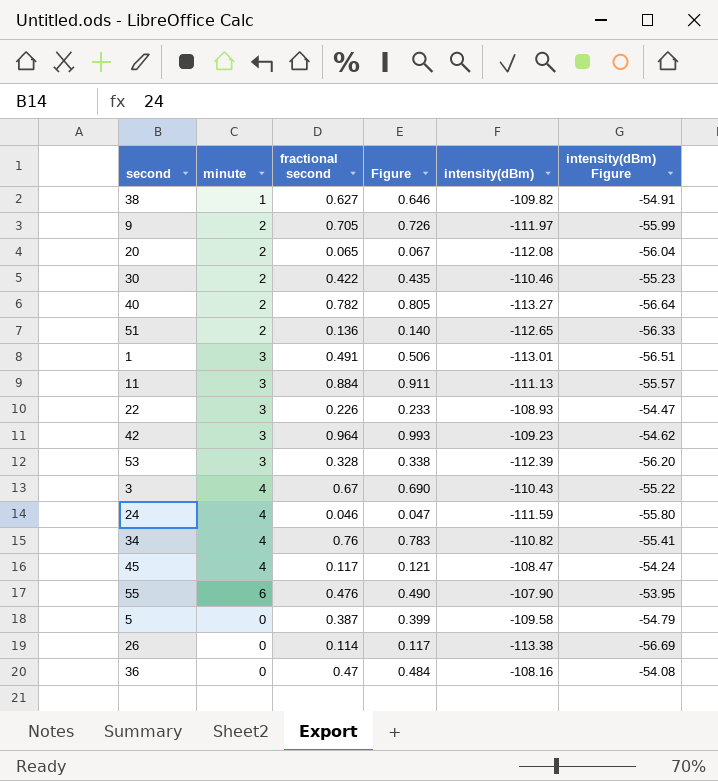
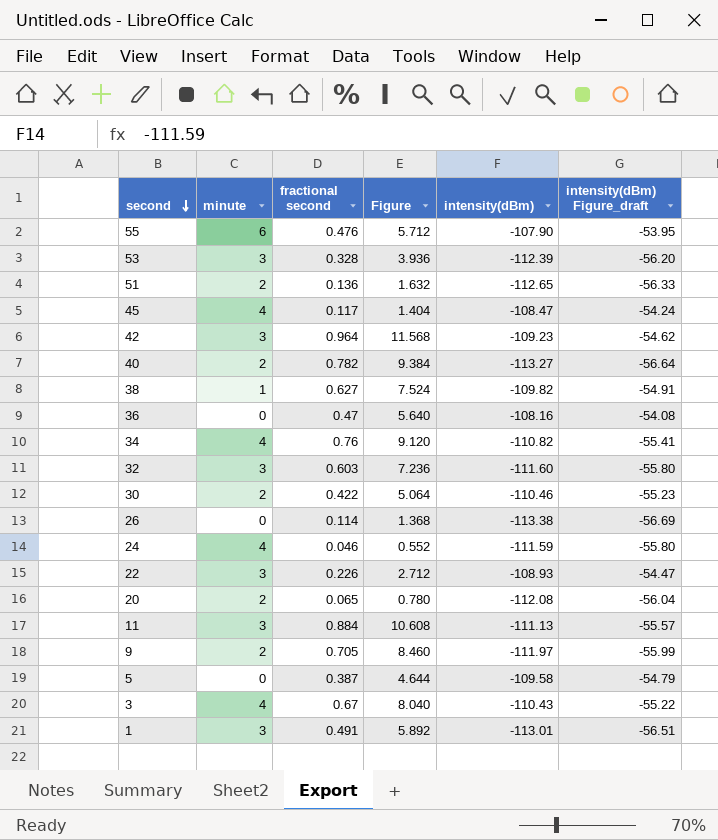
row order: none -> second descending
column Figure | formula: [fractional second] * 1.03 -> [fractional second] * 12
column name: intensity(dBm) Figure -> intensity(dBm) Figure_draft
row 32: none -> 3 | 0.603 | 7.236 | -111.60 | -55.80

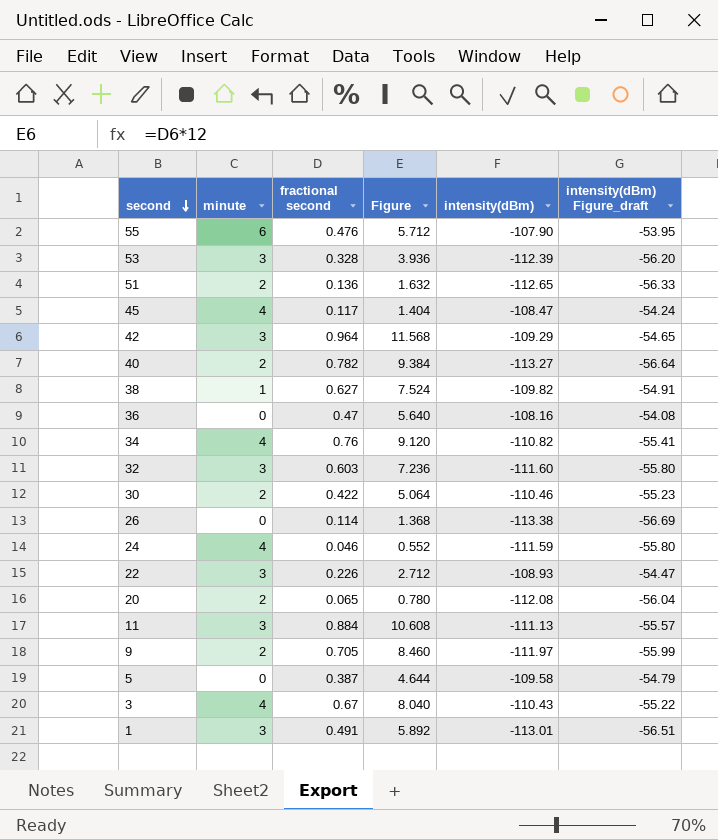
42 | intensity(dBm): -109.23 -> -109.29
42 | intensity(dBm) Figure_draft: -54.62 -> -54.65

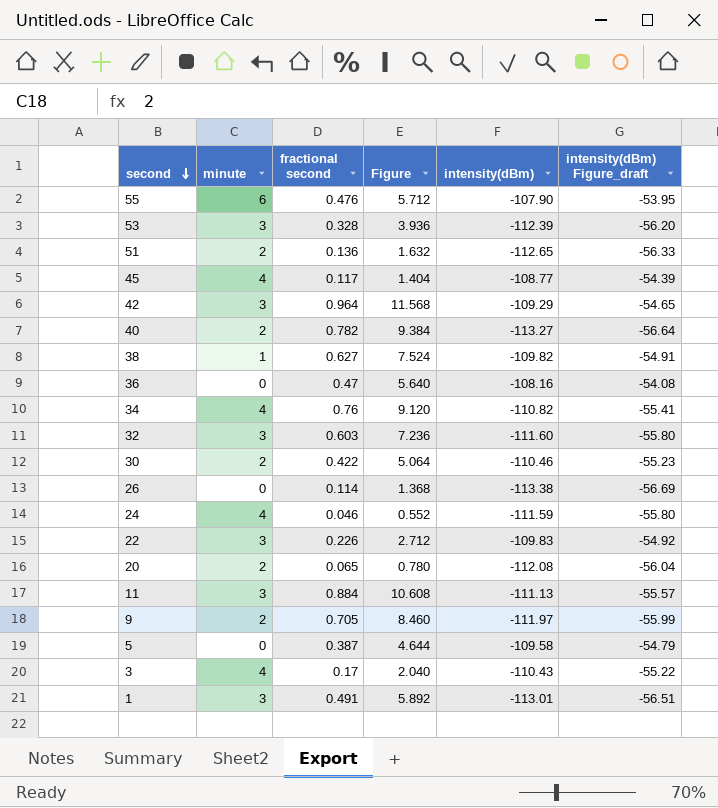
45 | intensity(dBm): -108.47 -> -108.77
45 | intensity(dBm) Figure_draft: -54.24 -> -54.39
22 | intensity(dBm): -108.93 -> -109.83
22 | intensity(dBm) Figure_draft: -54.47 -> -54.92
3 | fractional second: 0.67 -> 0.17
3 | Figure: 8.040 -> 2.040

